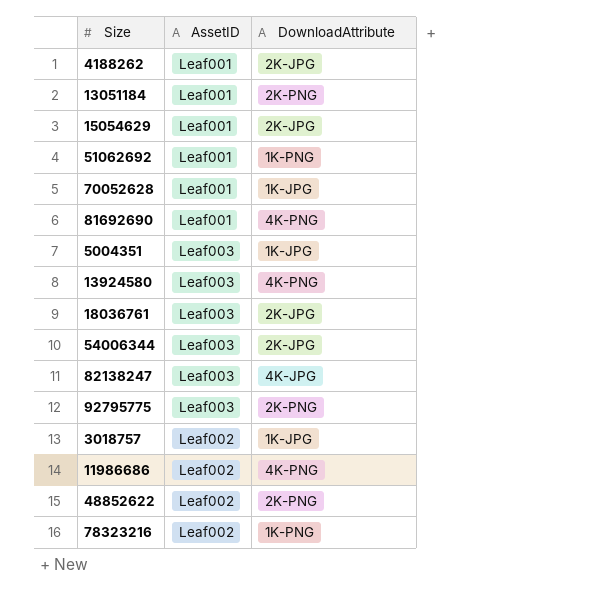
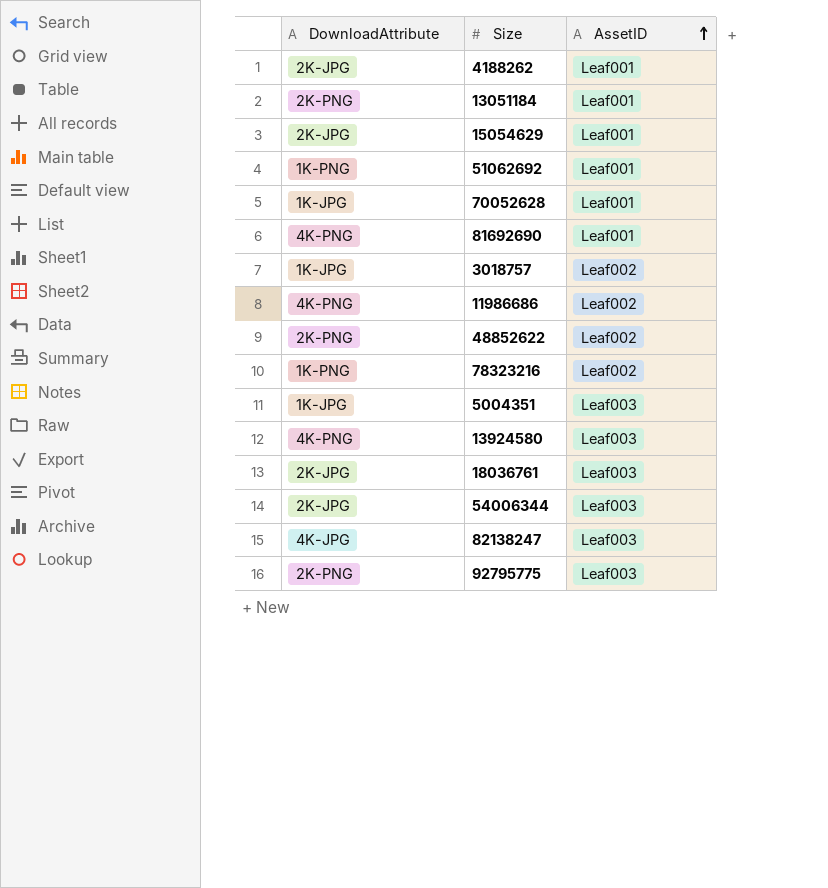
row order: none -> AssetID ascending
column DownloadAttribute | position: 3 -> 1

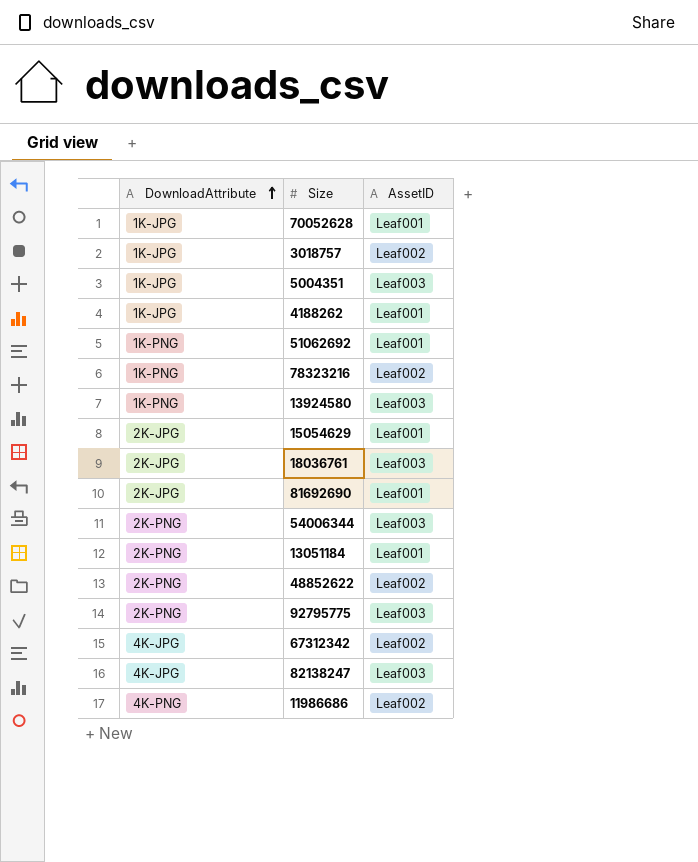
row order: AssetID ascending -> DownloadAttribute ascending
4188262 | DownloadAttribute: 2K-JPG -> 1K-JPG
13924580 | DownloadAttribute: 4K-PNG -> 1K-PNG
81692690 | DownloadAttribute: 4K-PNG -> 2K-JPG
54006344 | DownloadAttribute: 2K-JPG -> 2K-PNG
row 67312342: none -> 4K-JPG | Leaf002

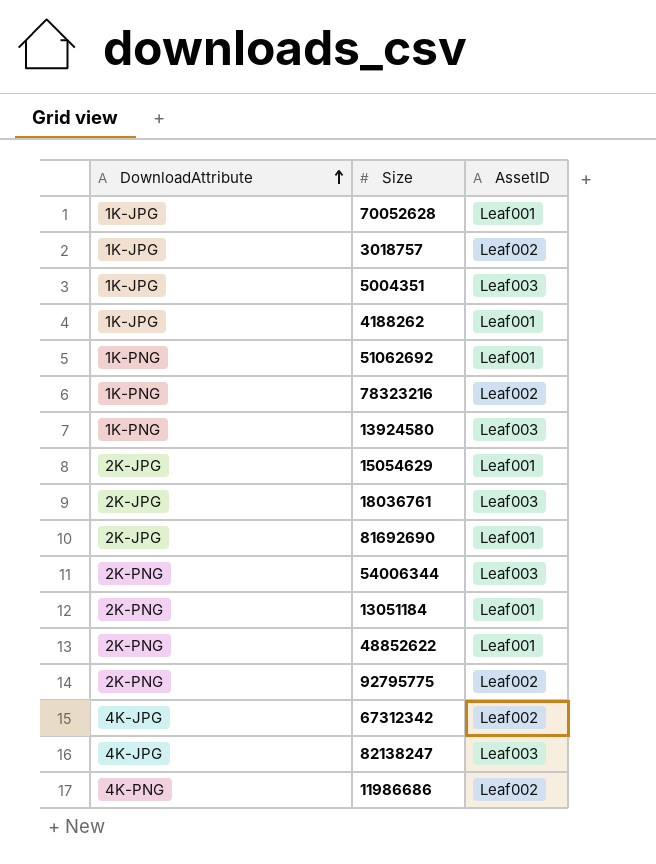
48852622 | AssetID: Leaf002 -> Leaf001
92795775 | AssetID: Leaf003 -> Leaf002

